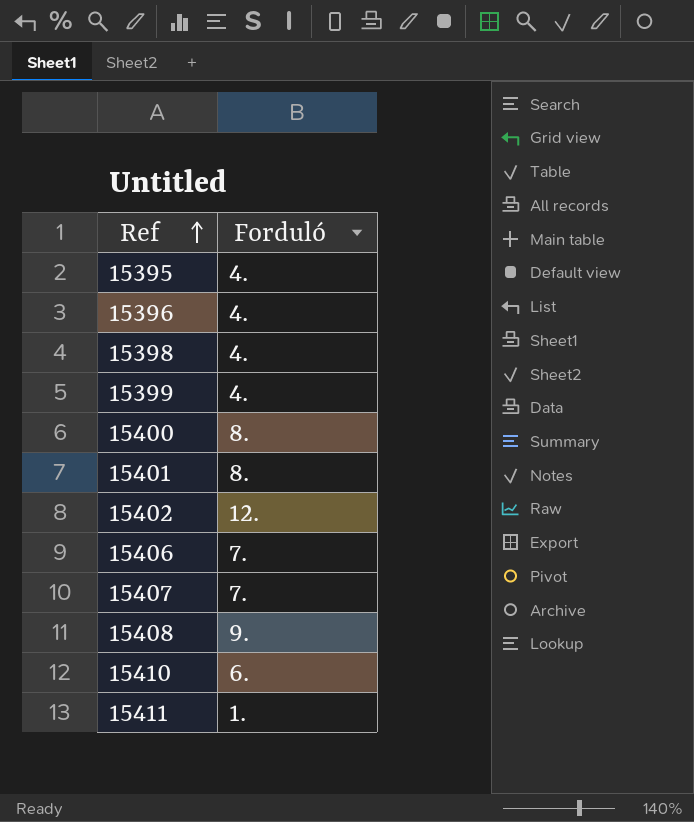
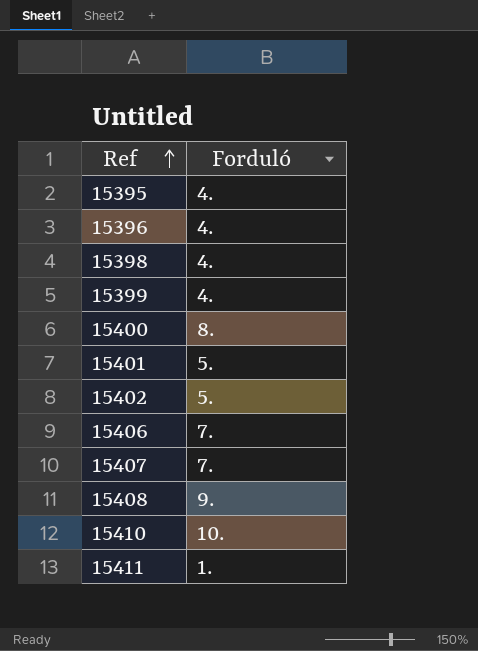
15401 | Forduló: 8. -> 5.
15402 | Forduló: 12. -> 5.
15410 | Forduló: 6. -> 10.

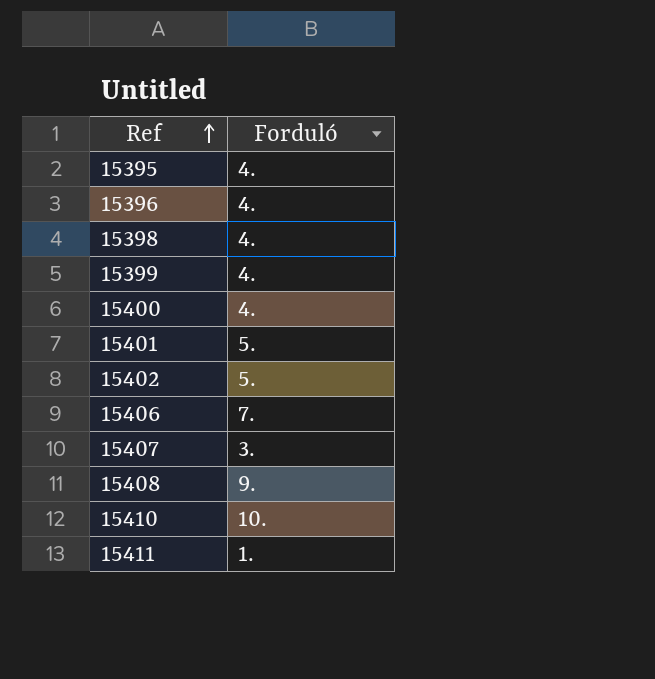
15400 | Forduló: 8. -> 4.
15407 | Forduló: 7. -> 3.

